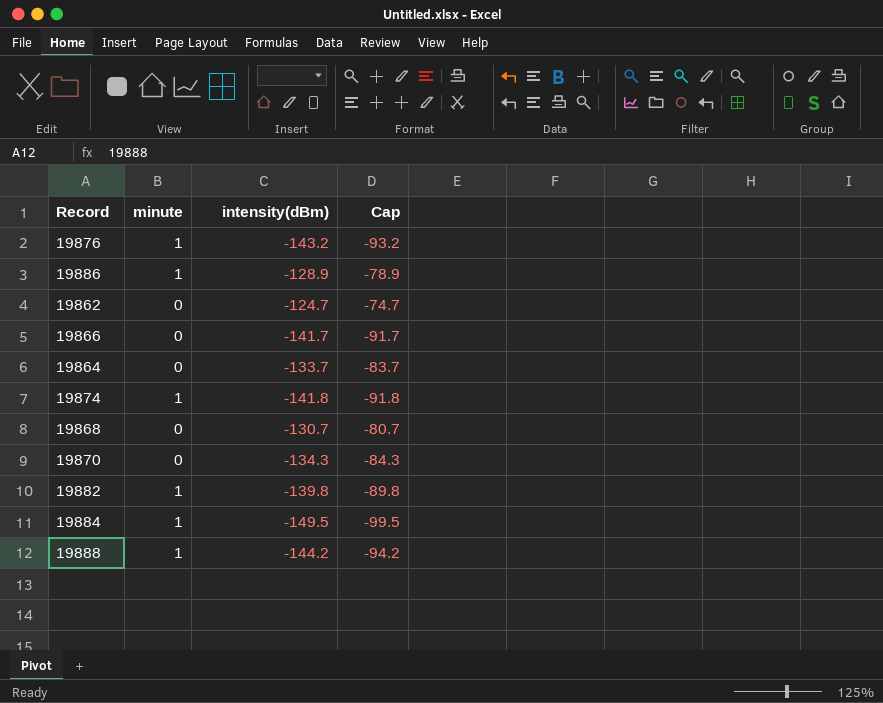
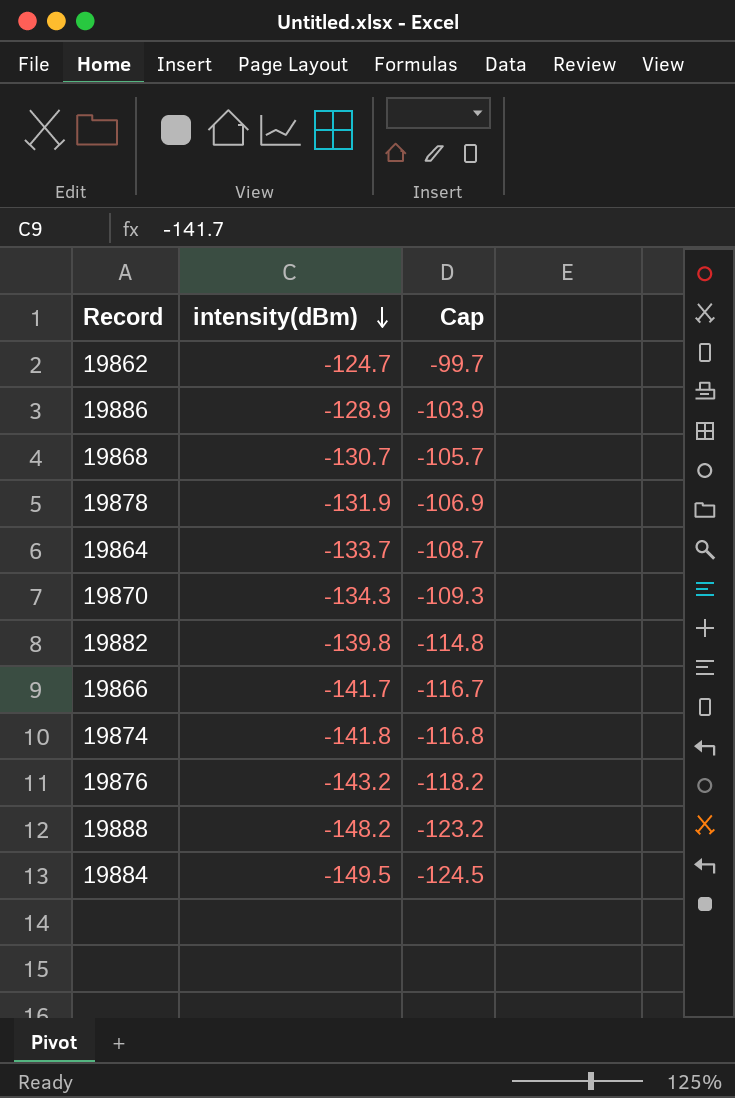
row order: none -> intensity(dBm) descending
column minute | position: 2 -> none
column Cap | formula: [intensity(dBm)] + 50 -> [intensity(dBm)] + 25
row 19878: none -> -131.9 | -106.9
19888 | intensity(dBm): -144.2 -> -148.2

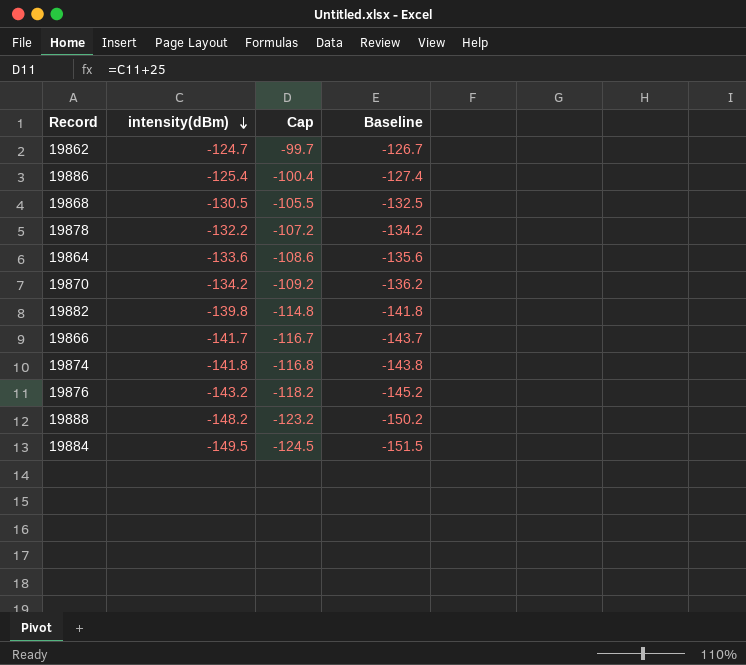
column Baseline | formula: none -> [intensity(dBm)] - 2
19886 | intensity(dBm): -128.9 -> -125.4
19886 | Cap: -103.9 -> -100.4
19868 | intensity(dBm): -130.7 -> -130.5
19868 | Cap: -105.7 -> -105.5
19878 | intensity(dBm): -131.9 -> -132.2
19878 | Cap: -106.9 -> -107.2
19864 | intensity(dBm): -133.7 -> -133.6
19864 | Cap: -108.7 -> -108.6
19870 | intensity(dBm): -134.3 -> -134.2
19870 | Cap: -109.3 -> -109.2

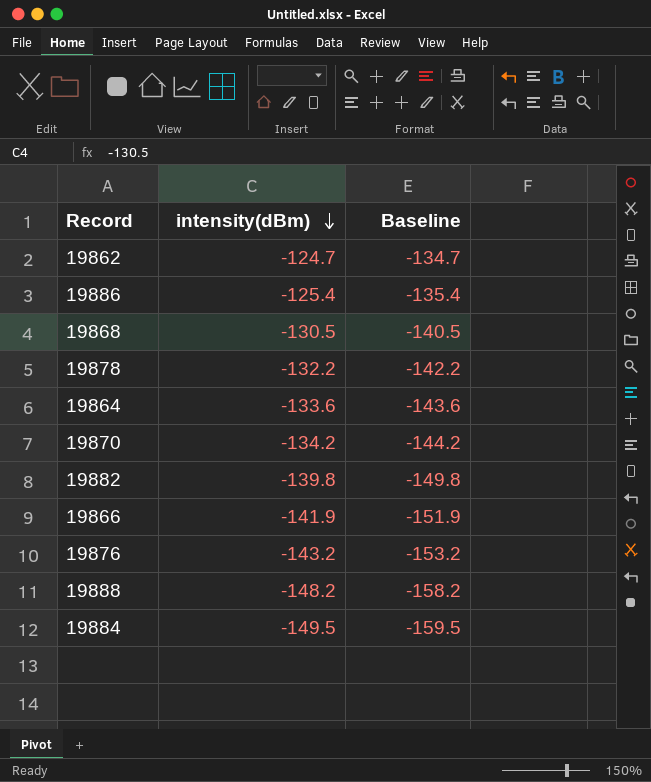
column Cap | formula: [intensity(dBm)] + 25 -> none
column Baseline | formula: [intensity(dBm)] - 2 -> [intensity(dBm)] - 10
row 19874: -141.8 | -116.8 | -143.8 -> none
19866 | intensity(dBm): -141.7 -> -141.9

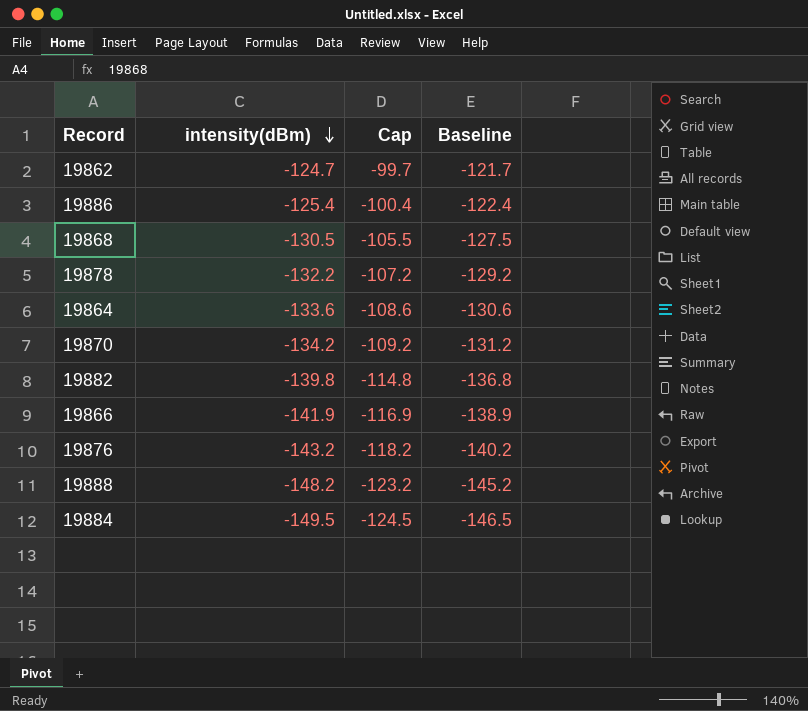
column Cap | formula: none -> [intensity(dBm)] + 25
column Baseline | formula: [intensity(dBm)] - 10 -> [intensity(dBm)] + 3

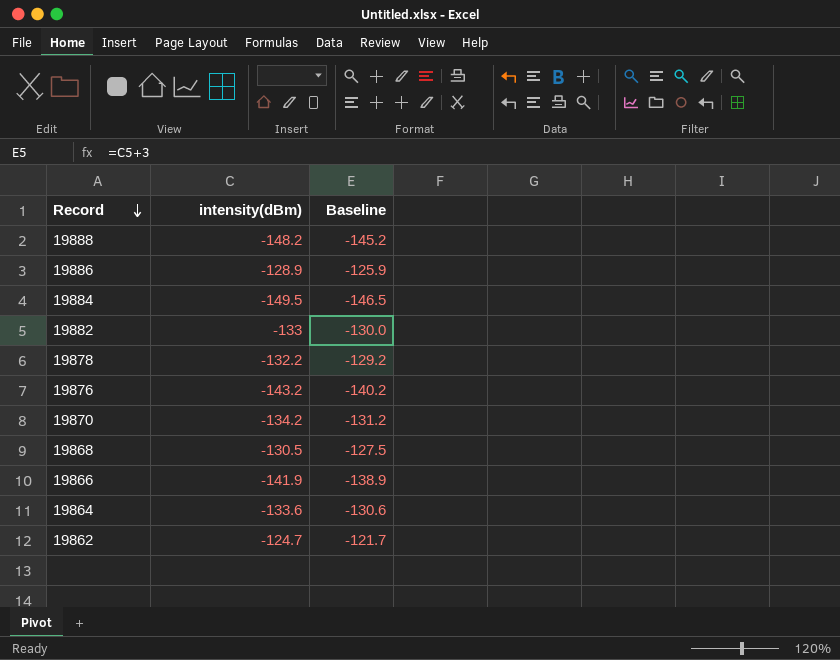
row order: intensity(dBm) descending -> Record descending
column Cap | formula: [intensity(dBm)] + 25 -> none
19886 | intensity(dBm): -125.4 -> -128.9
19886 | Baseline: -122.4 -> -125.9
19882 | intensity(dBm): -139.8 -> -133
19882 | Baseline: -136.8 -> -130.0

